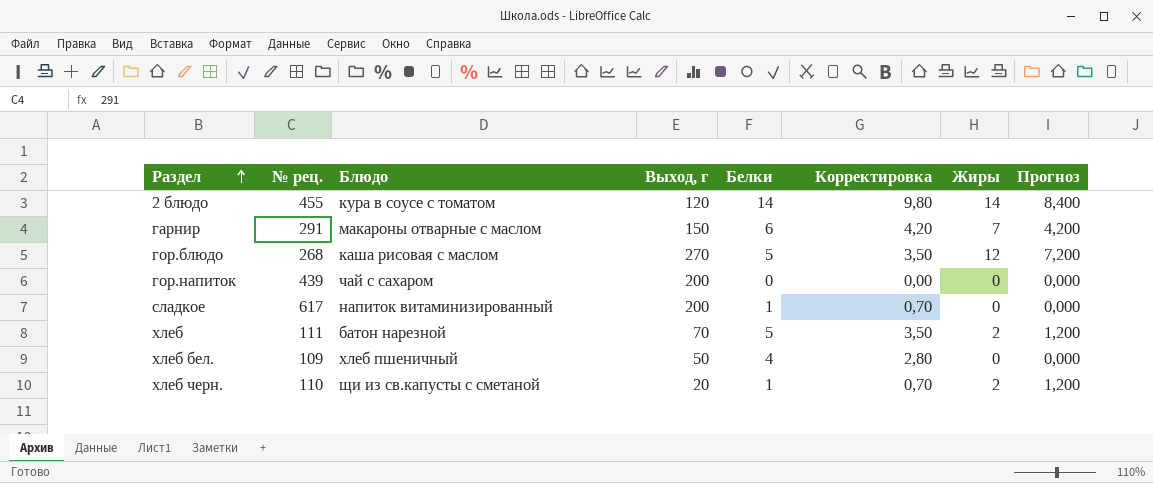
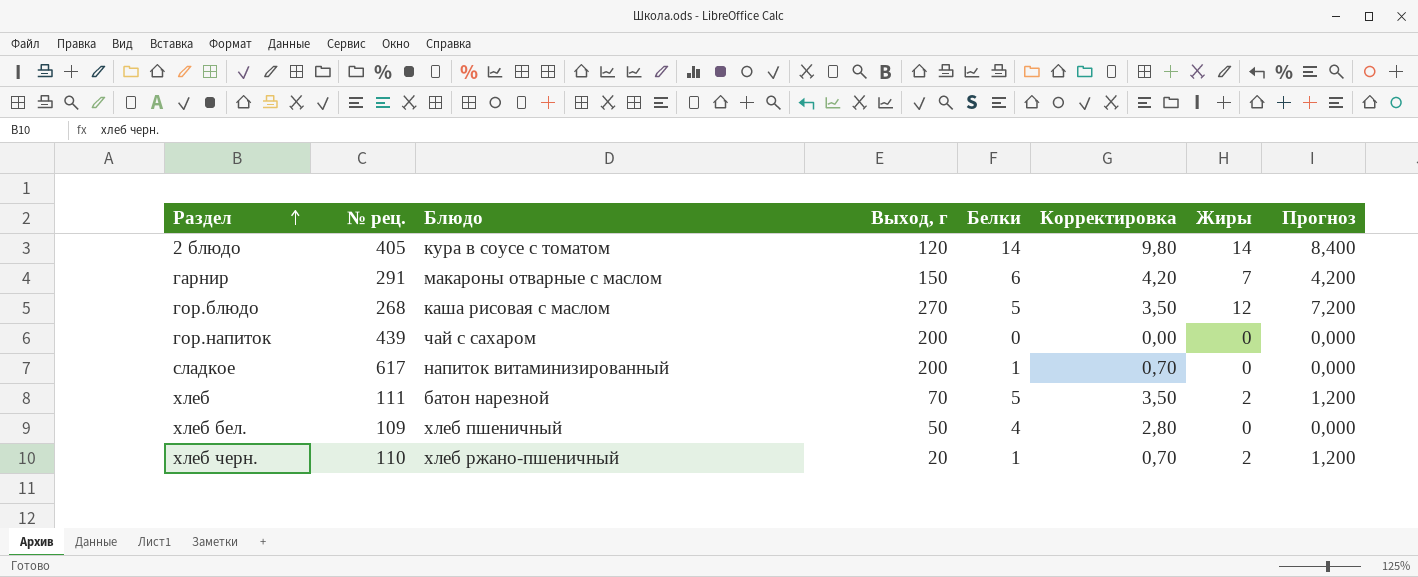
2 блюдо | № рец.: 455 -> 405
хлеб черн. | Блюдо: щи из св.капусты с сметаной -> хлеб ржано-пшеничный

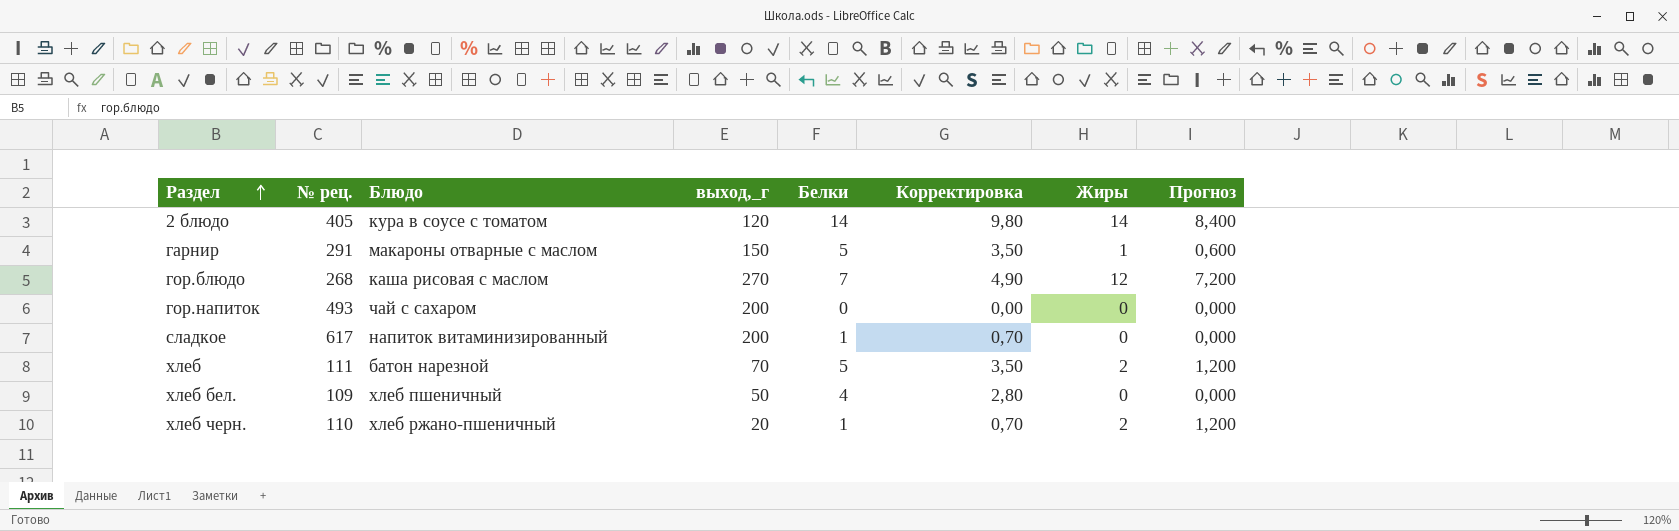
column name: Выход, г -> выход,_г
гарнир | Белки: 6 -> 5
гарнир | Корректировка: 4,20 -> 3,50
гарнир | Жиры: 7 -> 1
гарнир | Прогноз: 4,200 -> 0,600
гор.блюдо | Белки: 5 -> 7
гор.блюдо | Корректировка: 3,50 -> 4,90
гор.напиток | № рец.: 439 -> 493

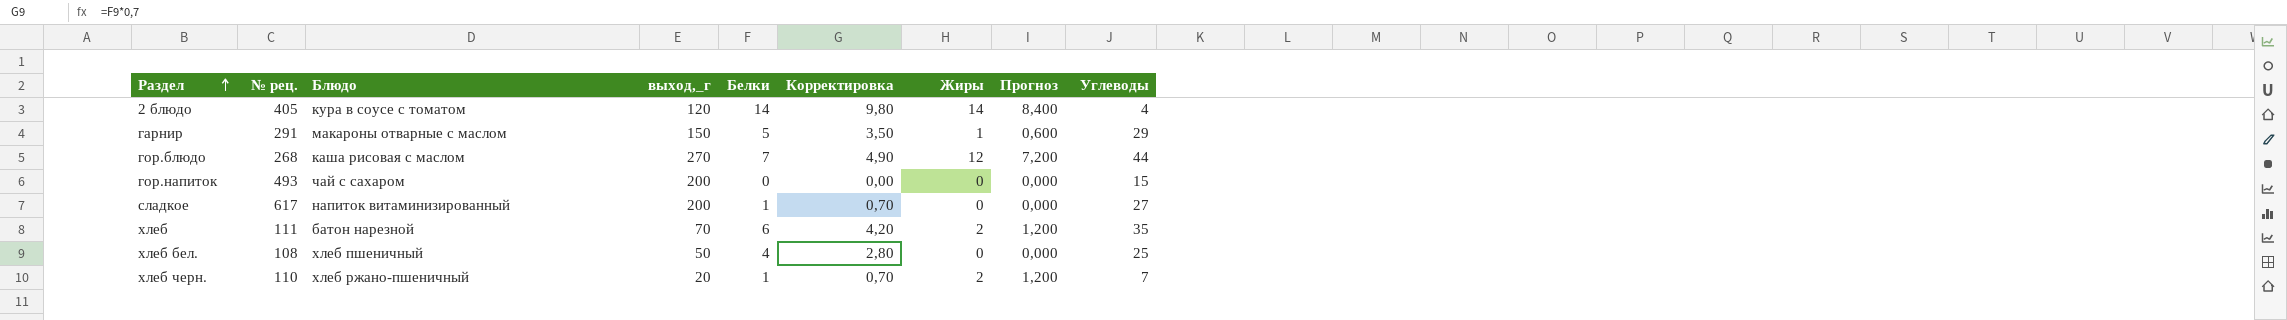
column Углеводы | position: none -> 9
хлеб | Белки: 5 -> 6
хлеб | Корректировка: 3,50 -> 4,20
хлеб бел. | № рец.: 109 -> 108

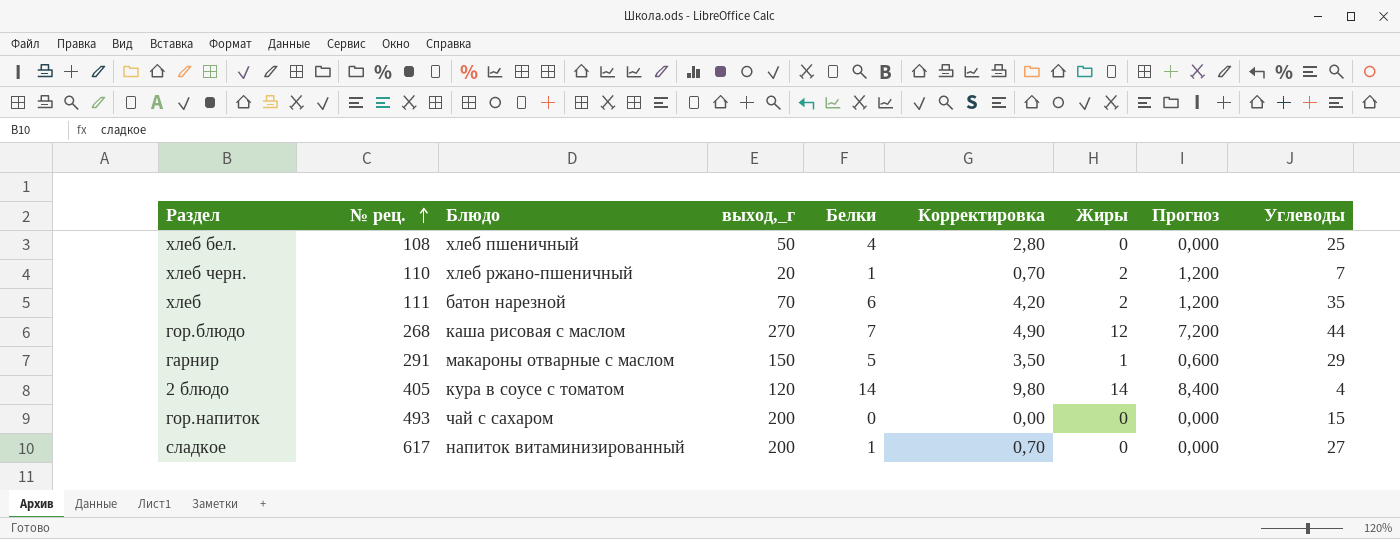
row order: Раздел ascending -> № рец. ascending

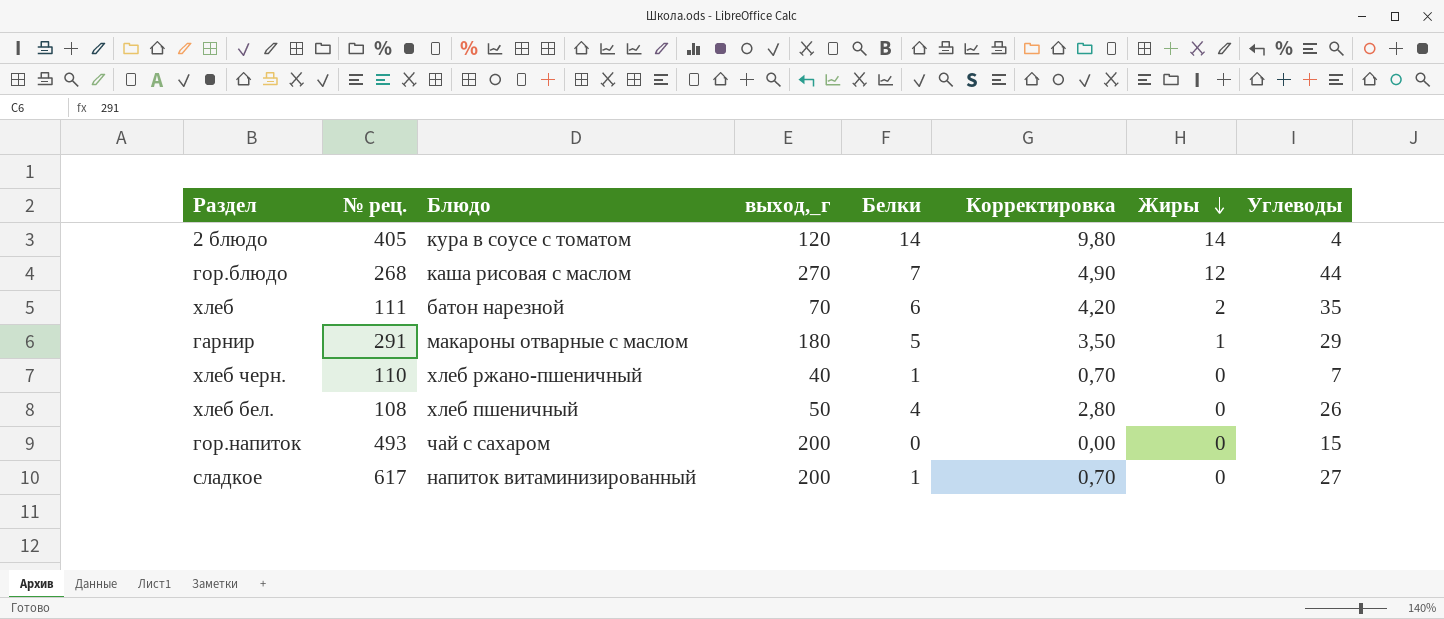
row order: № рец. ascending -> Жиры descending
column Прогноз | formula: [Жиры] * 0,6 -> none
гарнир | выход,_г: 150 -> 180
хлеб черн. | выход,_г: 20 -> 40
хлеб черн. | Жиры: 2 -> 0
хлеб бел. | Углеводы: 25 -> 26

